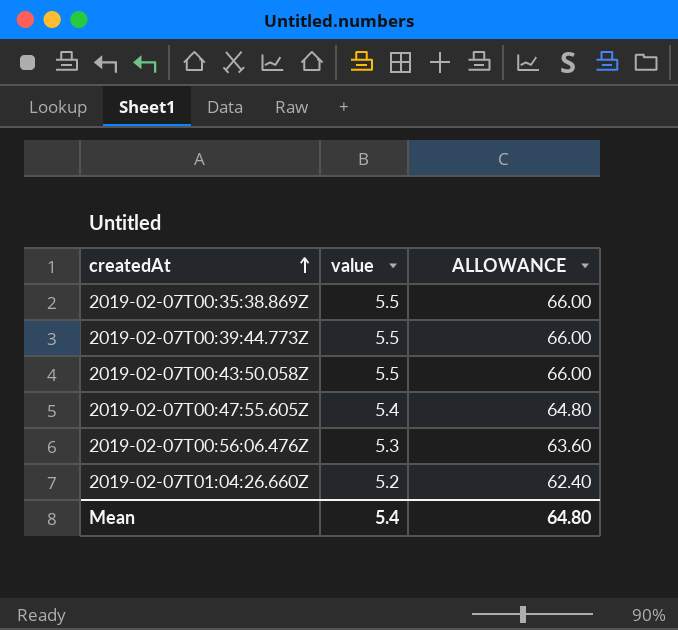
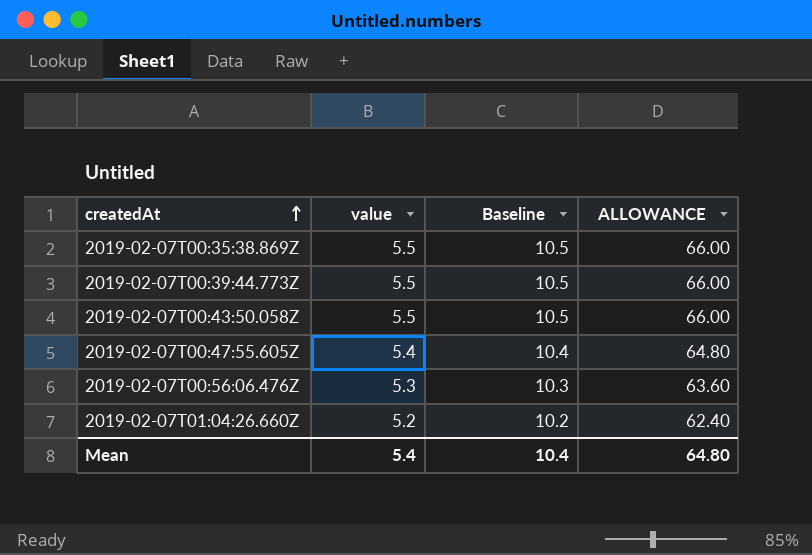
column Baseline | formula: none -> [value] + 5

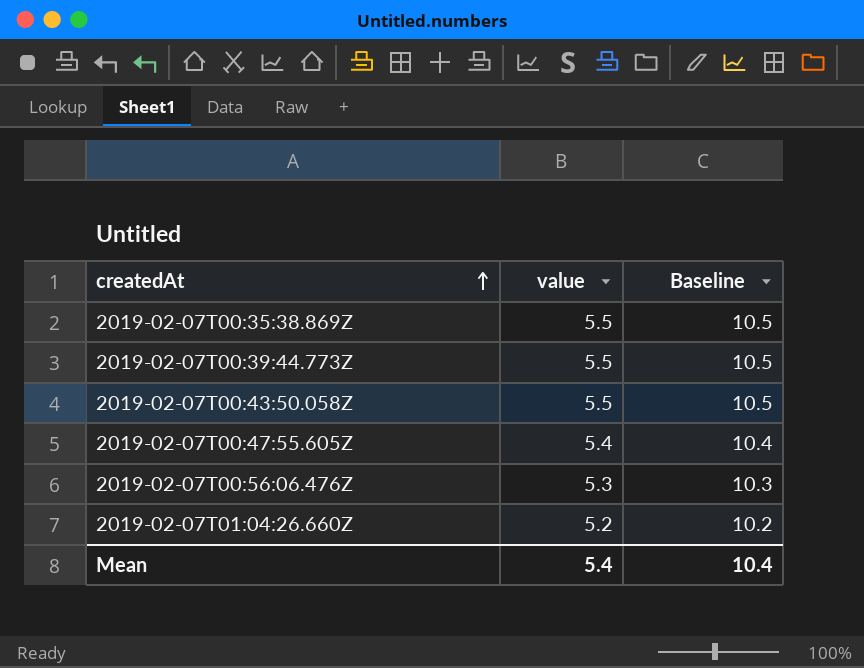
column ALLOWANCE | formula: [value] * 12 -> none

